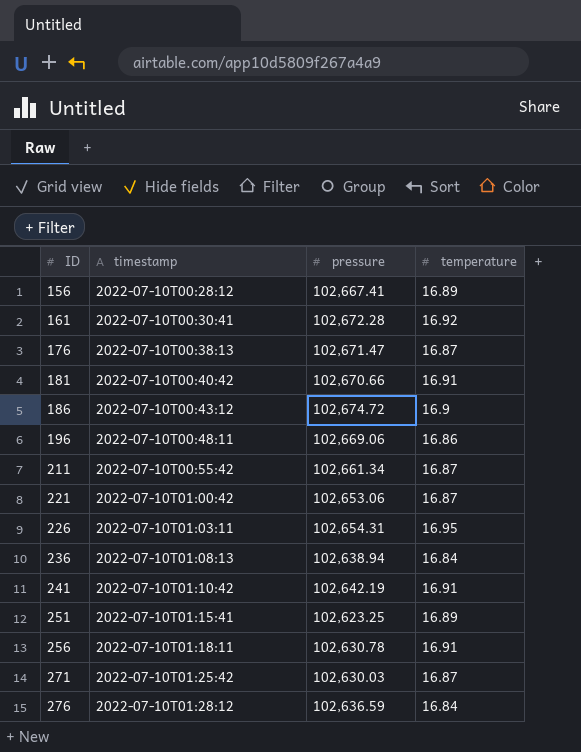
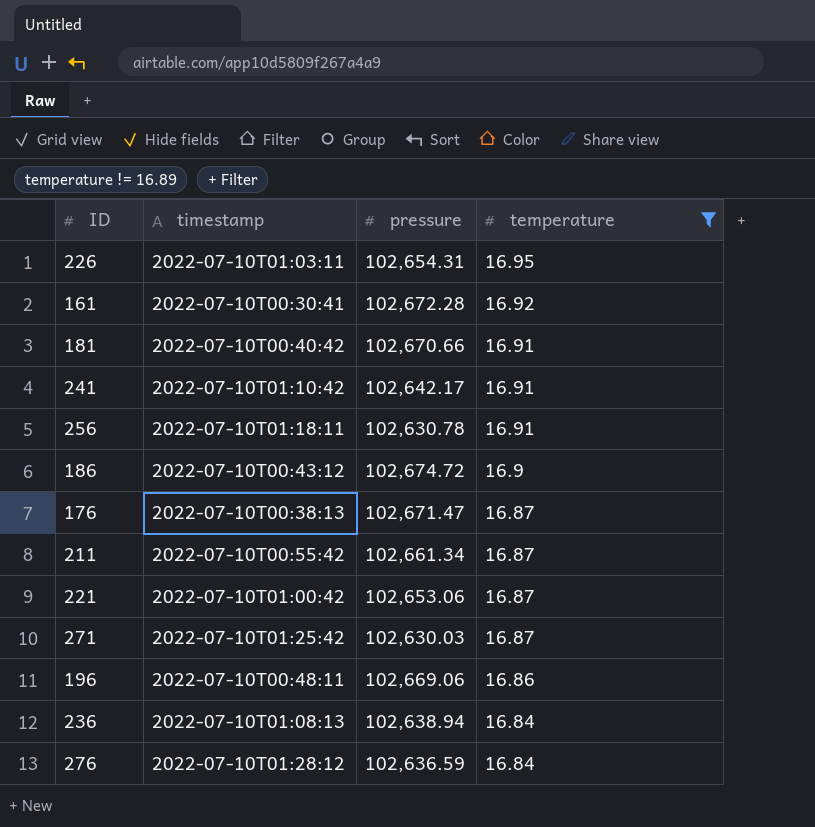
filter: none -> temperature != 16.89
row order: ID ascending -> temperature descending
241 | pressure: 102,642.19 -> 102,642.17

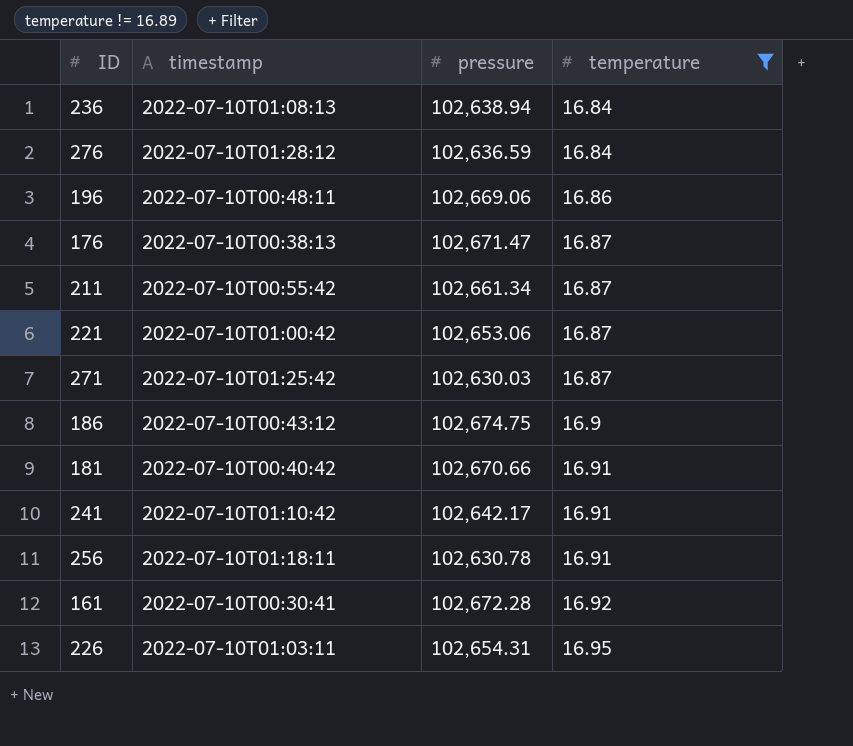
row order: temperature descending -> temperature ascending
186 | pressure: 102,674.72 -> 102,674.75

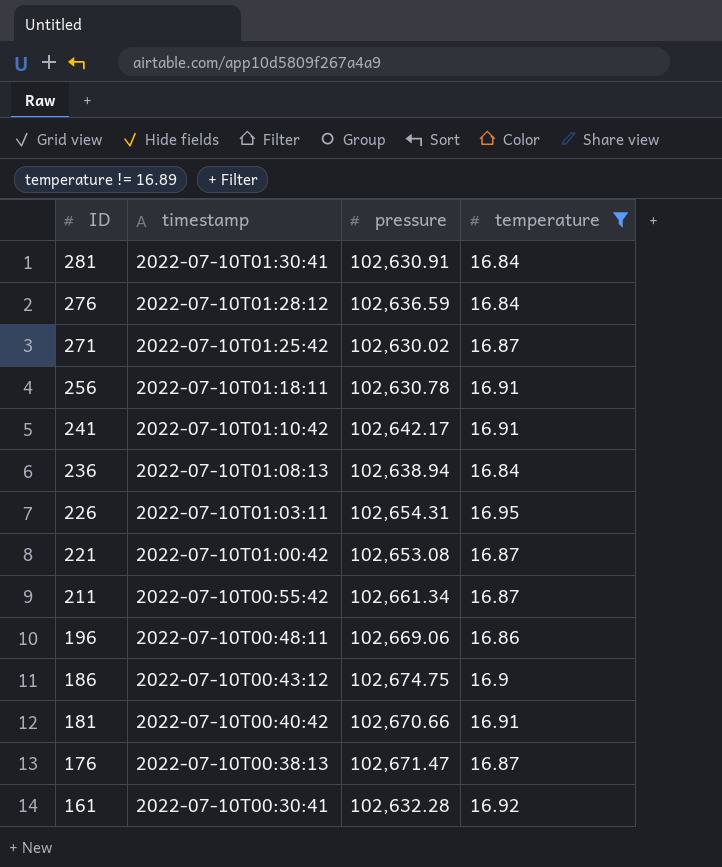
row order: temperature ascending -> ID descending
row 281: none -> 2022-07-10T01:30:41 | 102,630.91 | 16.84
271 | pressure: 102,630.03 -> 102,630.02
221 | pressure: 102,653.06 -> 102,653.08
161 | pressure: 102,672.28 -> 102,632.28

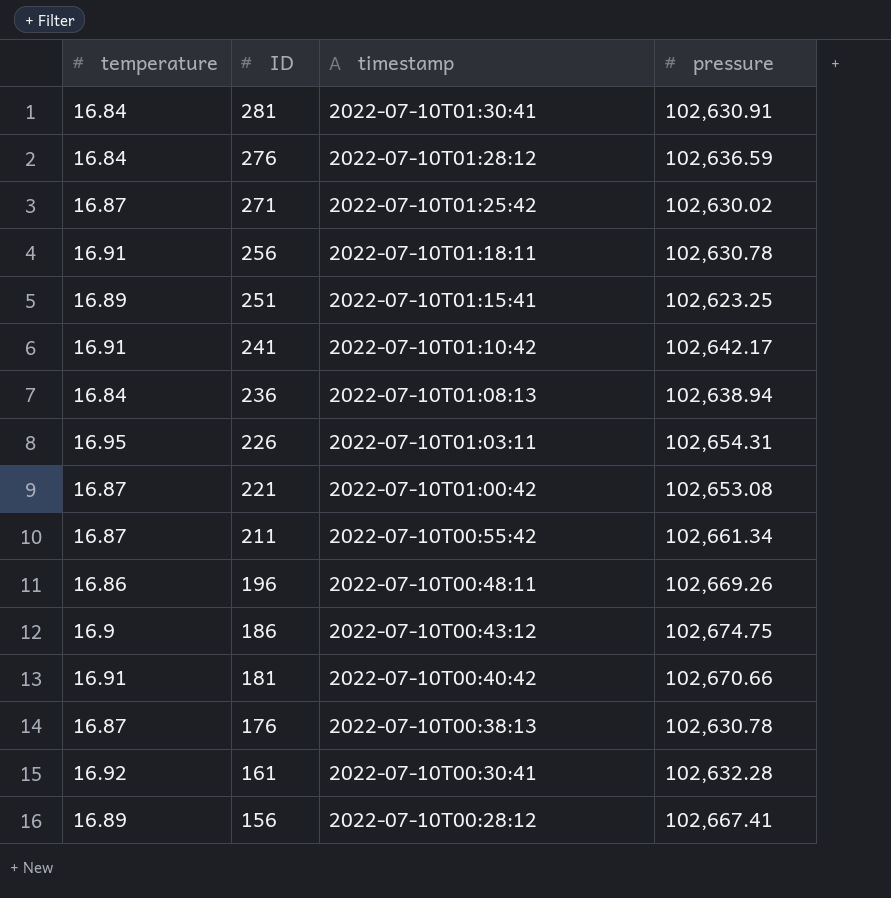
filter: temperature != 16.89 -> none
column temperature | position: 4 -> 1
196 | pressure: 102,669.06 -> 102,669.26
176 | pressure: 102,671.47 -> 102,630.78

